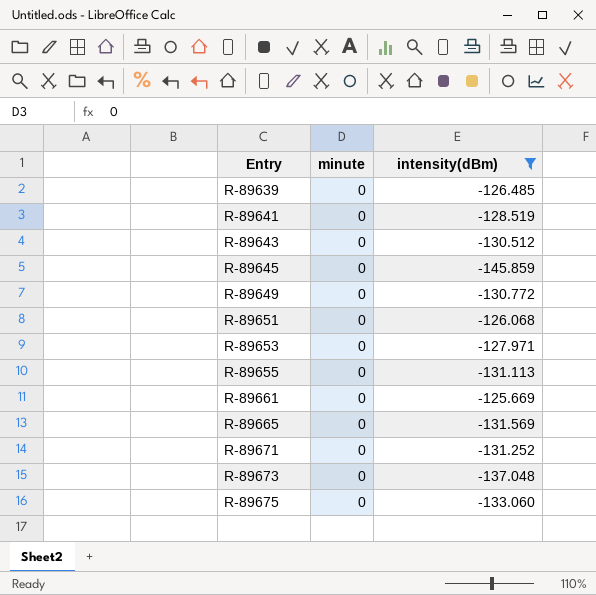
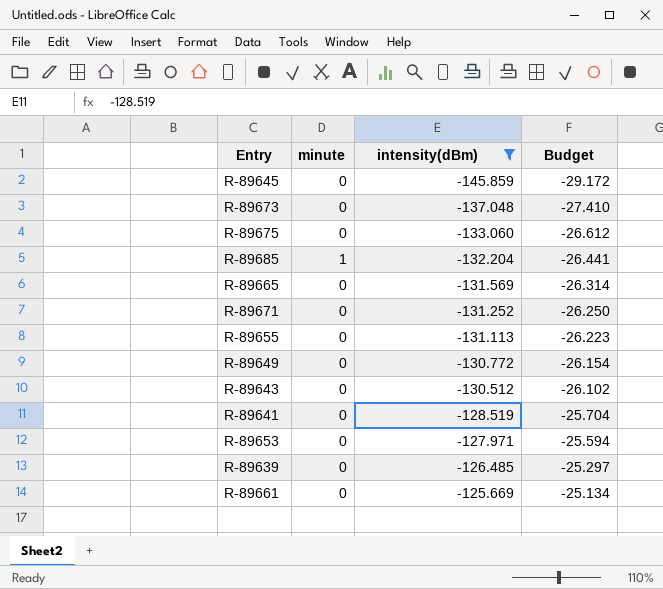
row order: Entry ascending -> intensity(dBm) ascending
column Budget | formula: none -> [intensity(dBm)] * 0.2
row R-89651: 0 | -126.068 -> none
row R-89685: none -> 1 | -132.204 | -26.441

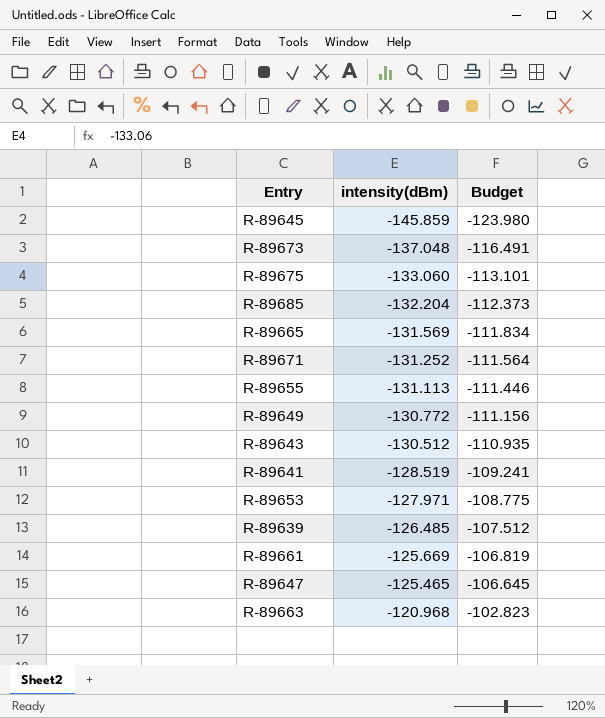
filter: intensity(dBm) <= -125.669 -> none
column minute | position: 2 -> none
column Budget | formula: [intensity(dBm)] * 0.2 -> [intensity(dBm)] * 0.85

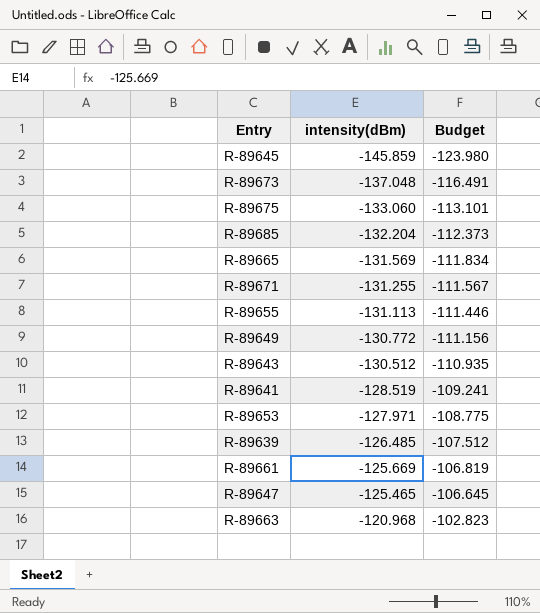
R-89671 | intensity(dBm): -131.252 -> -131.255
R-89671 | Budget: -111.564 -> -111.567

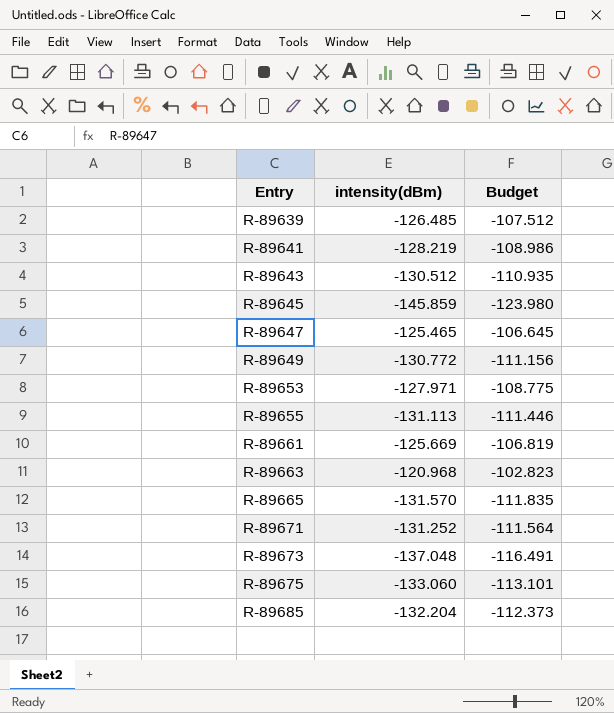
row order: intensity(dBm) ascending -> Entry ascending
R-89641 | intensity(dBm): -128.519 -> -128.219
R-89641 | Budget: -109.241 -> -108.986
R-89665 | intensity(dBm): -131.569 -> -131.570
R-89665 | Budget: -111.834 -> -111.835
R-89671 | intensity(dBm): -131.255 -> -131.252
R-89671 | Budget: -111.567 -> -111.564

